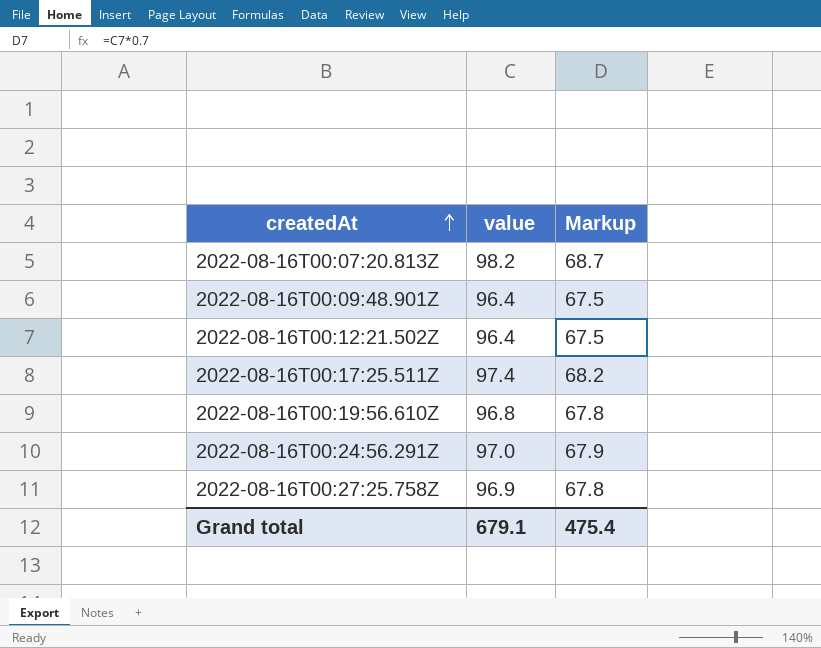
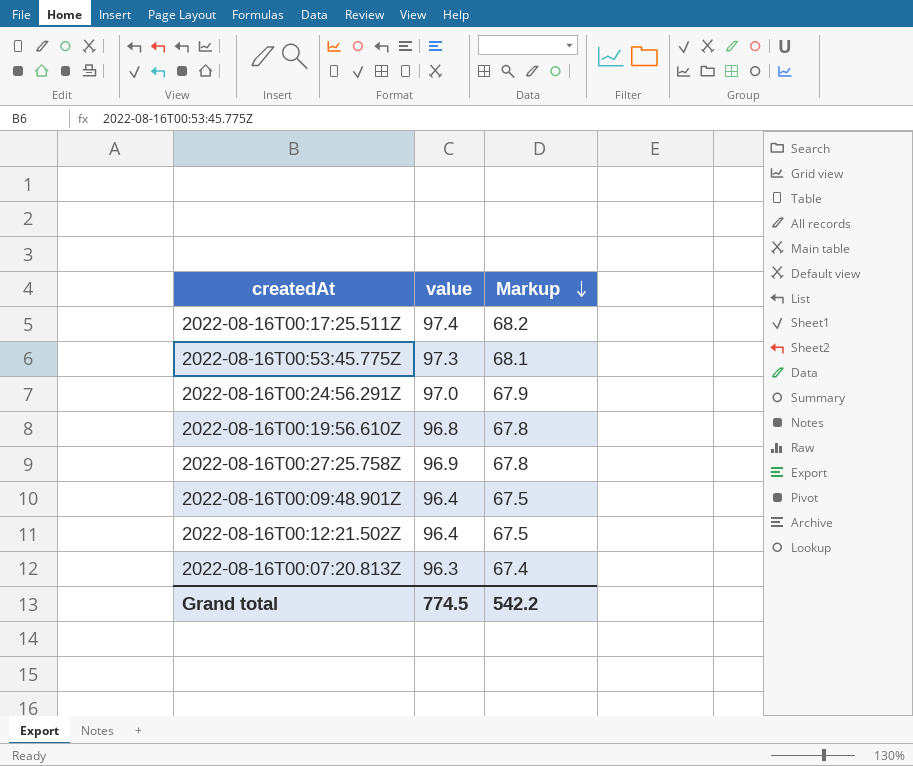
row order: createdAt ascending -> Markup descending
row 2022-08-16T00:53:45.775Z: none -> 97.3 | 68.1
2022-08-16T00:07:20.813Z | value: 98.2 -> 96.3
2022-08-16T00:07:20.813Z | Markup: 68.7 -> 67.4
Grand total | value: 679.1 -> 774.5
Grand total | Markup: 475.4 -> 542.2

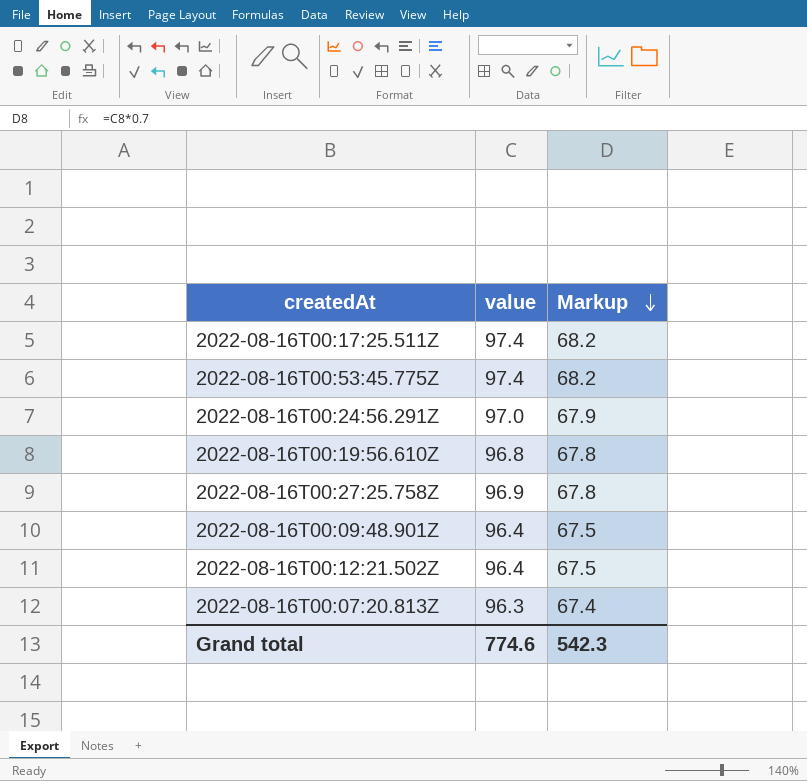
2022-08-16T00:53:45.775Z | value: 97.3 -> 97.4
2022-08-16T00:53:45.775Z | Markup: 68.1 -> 68.2
Grand total | value: 774.5 -> 774.6
Grand total | Markup: 542.2 -> 542.3

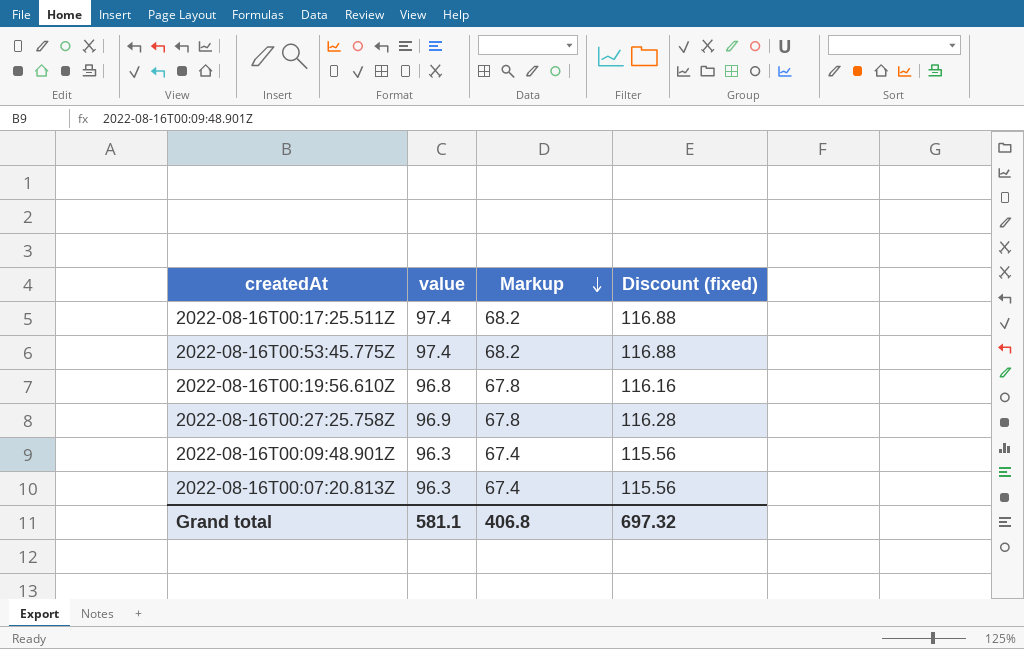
column Discount (fixed) | formula: none -> [value] * 1.2
row 2022-08-16T00:24:56.291Z: 97.0 | 67.9 -> none
row 2022-08-16T00:12:21.502Z: 96.4 | 67.5 -> none
2022-08-16T00:09:48.901Z | value: 96.4 -> 96.3
2022-08-16T00:09:48.901Z | Markup: 67.5 -> 67.4
Grand total | value: 774.6 -> 581.1
Grand total | Markup: 542.3 -> 406.8

